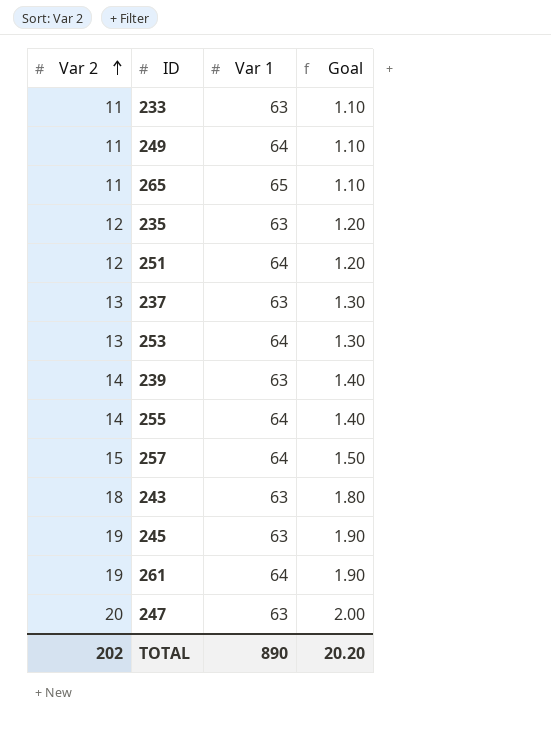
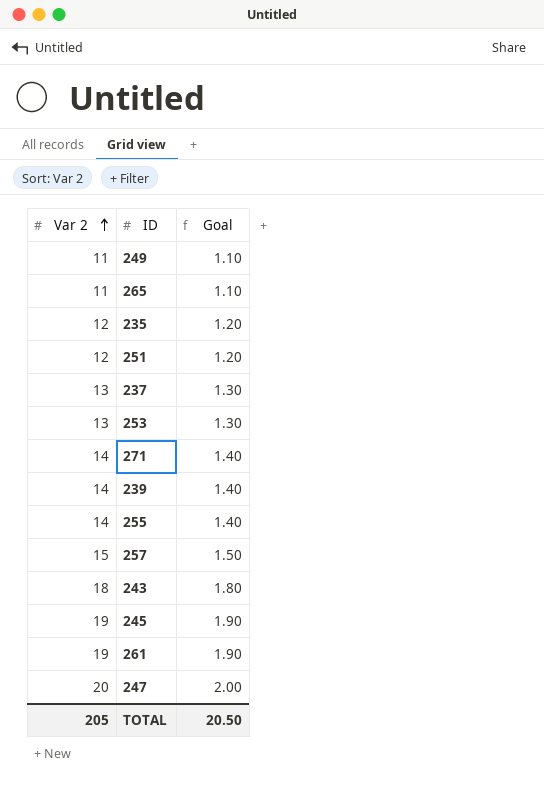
column Var 1 | position: 3 -> none
row 233: 11 | 63 | 1.10 -> none
row 271: none -> 14 | 1.40
TOTAL | Var 2: 202 -> 205
TOTAL | Goal: 20.20 -> 20.50

